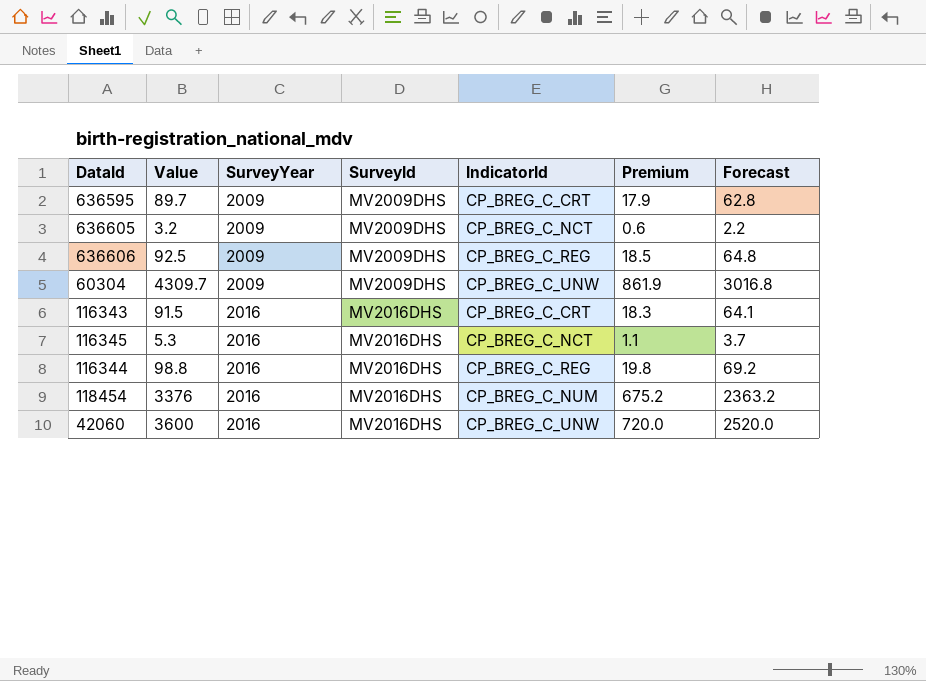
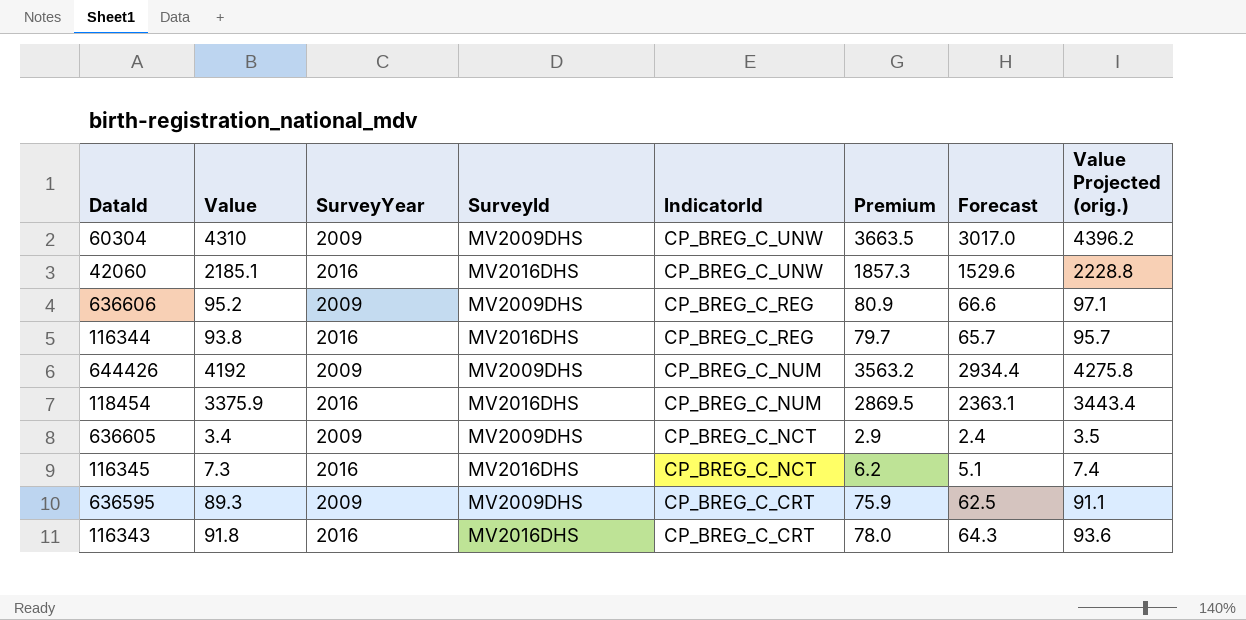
row order: SurveyYear ascending -> IndicatorId descending
column Premium | formula: [Value] * 0.2 -> [Value] * 0.85
column Value Projected (orig.) | formula: none -> [Value] * 1.02
60304 | Value: 4309.7 -> 4310
60304 | Forecast: 3016.8 -> 3017.0
42060 | Value: 3600 -> 2185.1
42060 | Forecast: 2520.0 -> 1529.6
636606 | Value: 92.5 -> 95.2
636606 | Forecast: 64.8 -> 66.6
116344 | Value: 98.8 -> 93.8
116344 | Forecast: 69.2 -> 65.7
row 644426: none -> 4192 | 2009 | MV2009DHS | CP_BREG_C_NUM | 3563.2 | 2934.4 | 4275.8
118454 | Value: 3376 -> 3375.9
118454 | Forecast: 2363.2 -> 2363.1
636605 | Value: 3.2 -> 3.4
636605 | Forecast: 2.2 -> 2.4
116345 | Value: 5.3 -> 7.3
116345 | Forecast: 3.7 -> 5.1
636595 | Value: 89.7 -> 89.3
636595 | Forecast: 62.8 -> 62.5
116343 | Value: 91.5 -> 91.8
116343 | Forecast: 64.1 -> 64.3

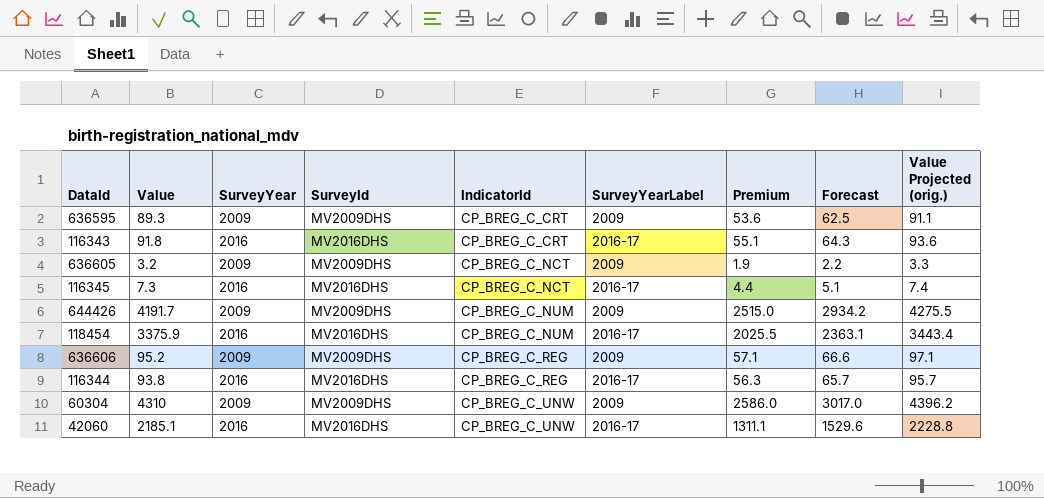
row order: IndicatorId descending -> IndicatorId ascending
column SurveyYearLabel | position: none -> 6
column Premium | formula: [Value] * 0.85 -> [Value] * 0.6
636605 | Value: 3.4 -> 3.2
636605 | Forecast: 2.4 -> 2.2
636605 | Value Projected (orig.): 3.5 -> 3.3
644426 | Value: 4192 -> 4191.7
644426 | Forecast: 2934.4 -> 2934.2
644426 | Value Projected (orig.): 4275.8 -> 4275.5

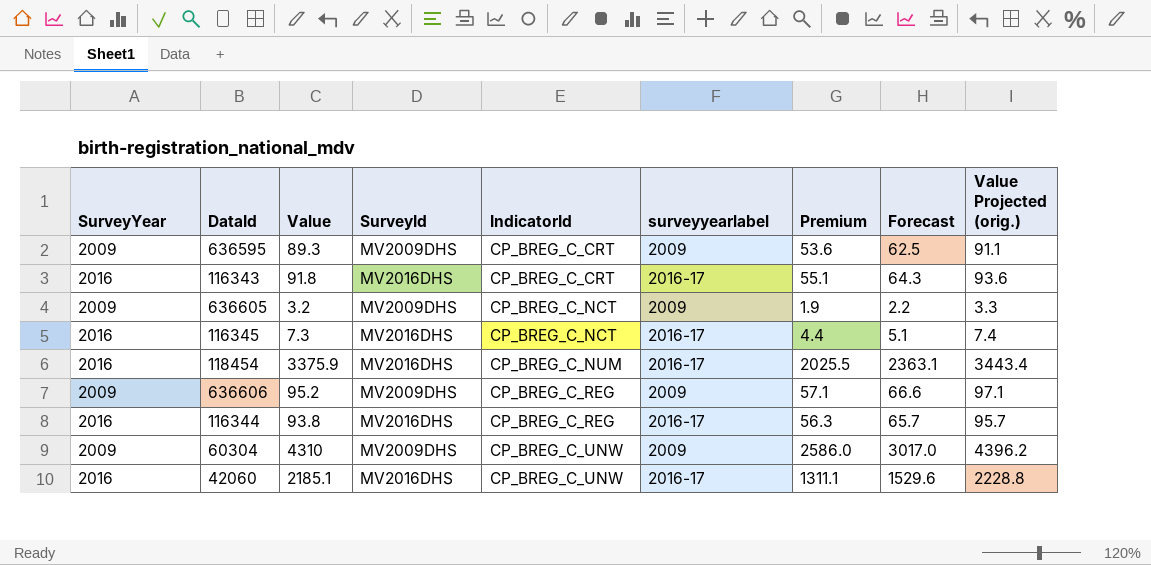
column SurveyYear | position: 3 -> 1
column name: SurveyYearLabel -> surveyyearlabel
row 644426: 4191.7 | 2009 | MV2009DHS | CP_BREG_C_NUM | 2009 | 2515.0 | 2934.2 | 4275.5 -> none

